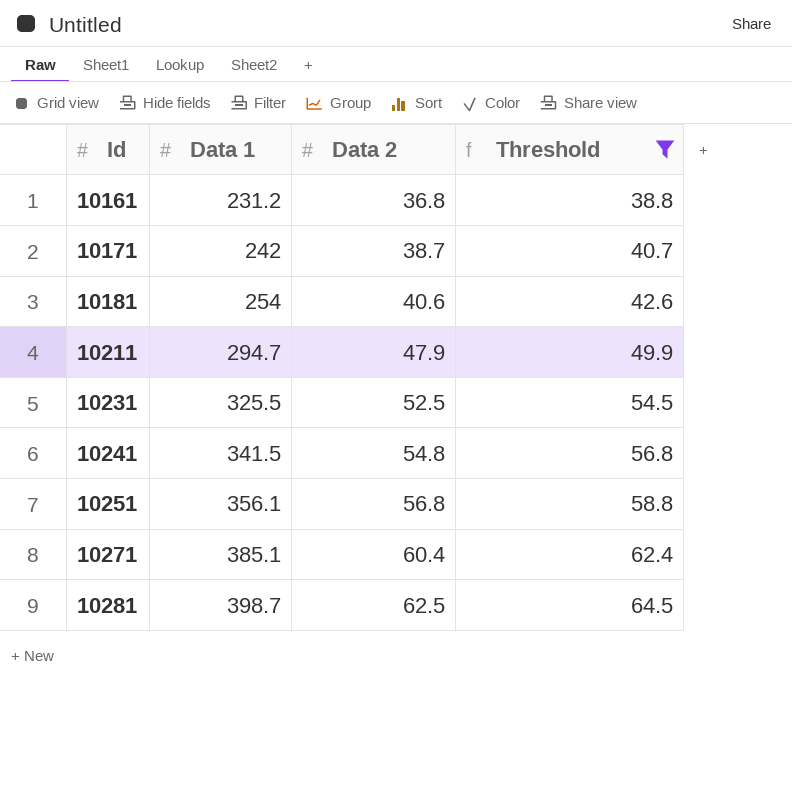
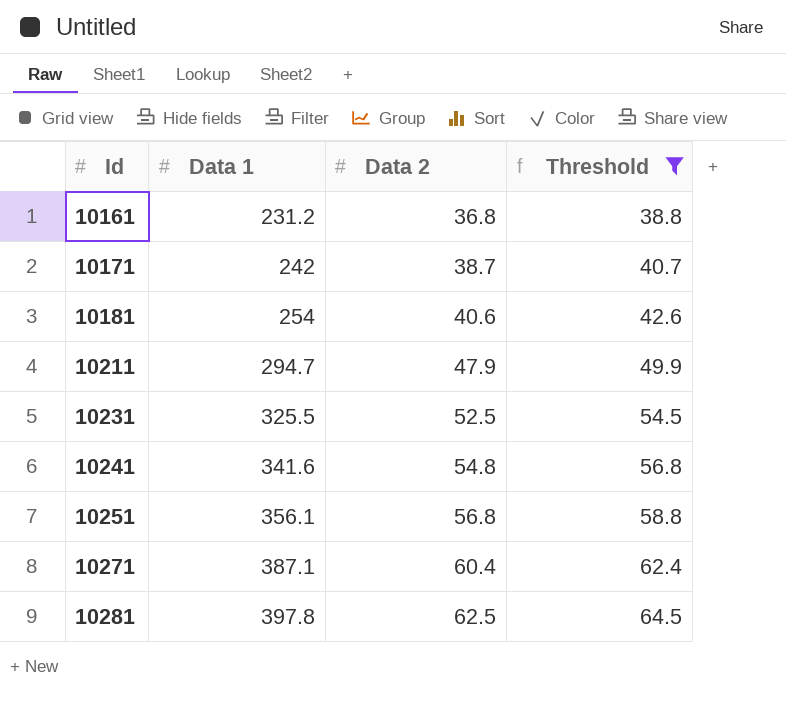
10241 | Data 1: 341.5 -> 341.6
10271 | Data 1: 385.1 -> 387.1
10281 | Data 1: 398.7 -> 397.8

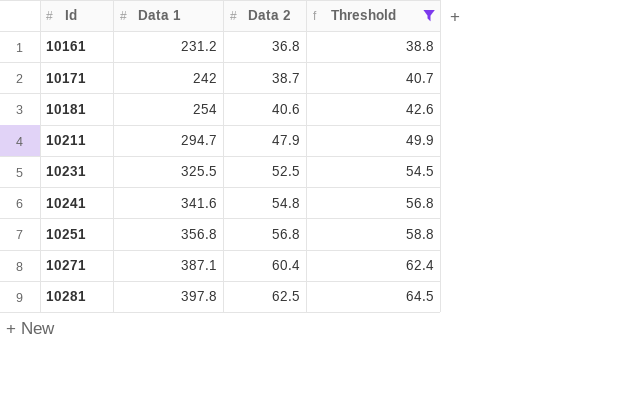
10251 | Data 1: 356.1 -> 356.8

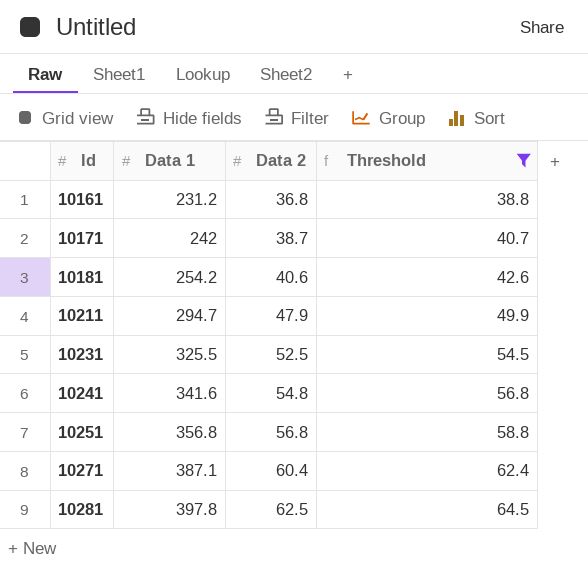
10181 | Data 1: 254 -> 254.2

